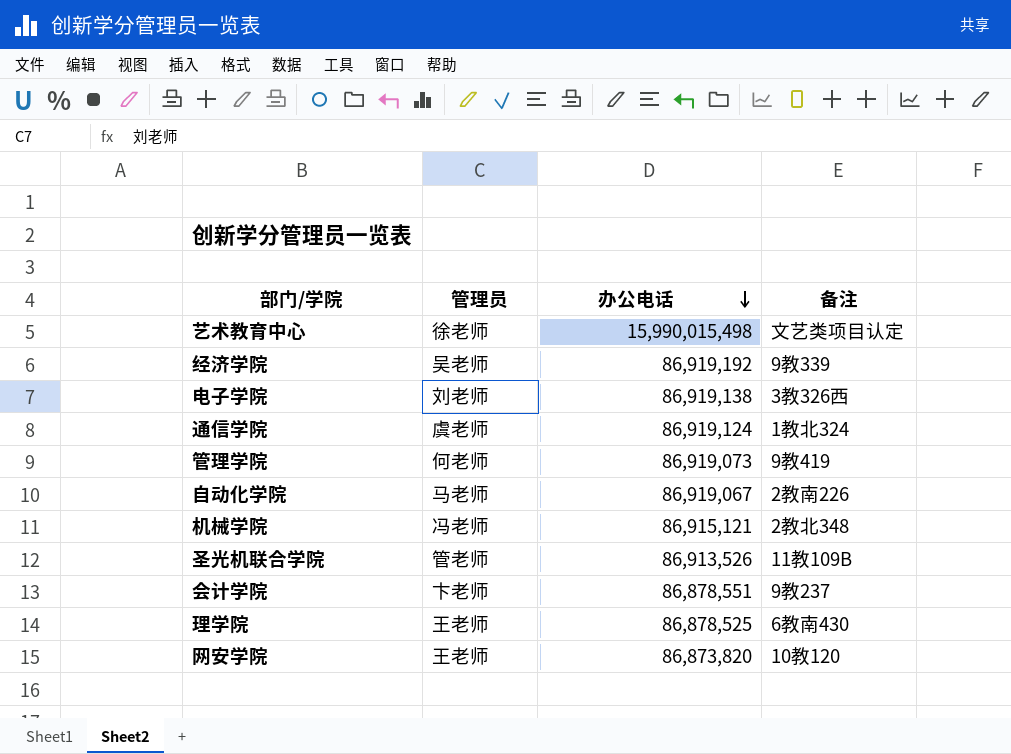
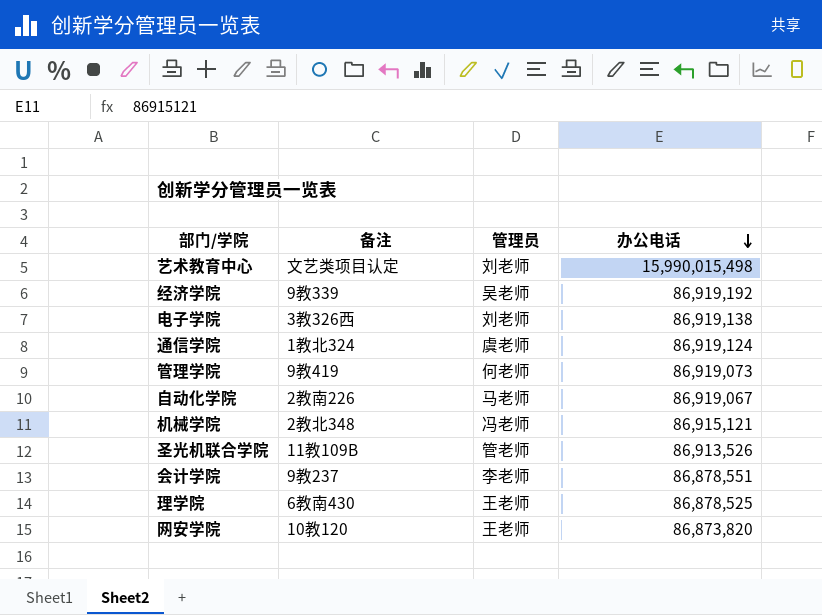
column 备注 | position: 4 -> 2
艺术教育中心 | 管理员: 徐老师 -> 刘老师
会计学院 | 管理员: 卞老师 -> 李老师

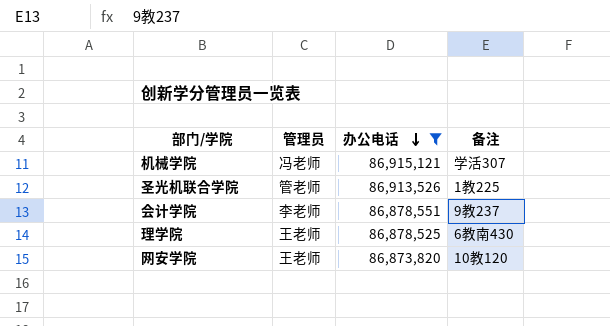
filter: none -> 办公电话 <= 86,915,121
column 备注 | position: 2 -> 4
机械学院 | 备注: 2教北348 -> 学活307
圣光机联合学院 | 备注: 11教109B -> 1教225

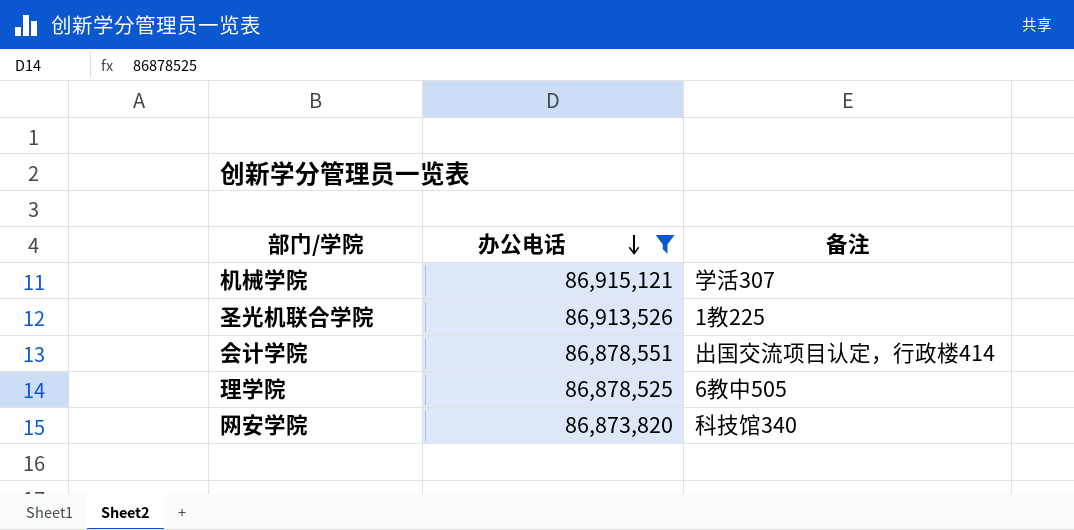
column 管理员 | position: 2 -> none
会计学院 | 备注: 9教237 -> 出国交流项目认定，行政楼414
理学院 | 备注: 6教南430 -> 6教中505
网安学院 | 备注: 10教120 -> 科技馆340

